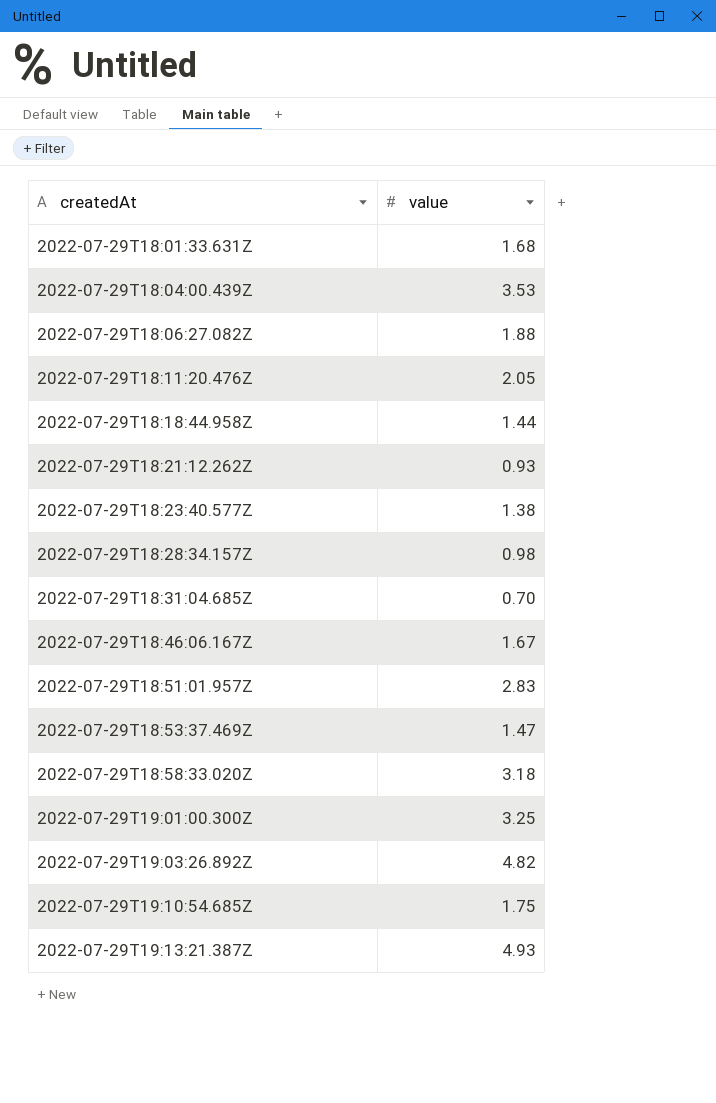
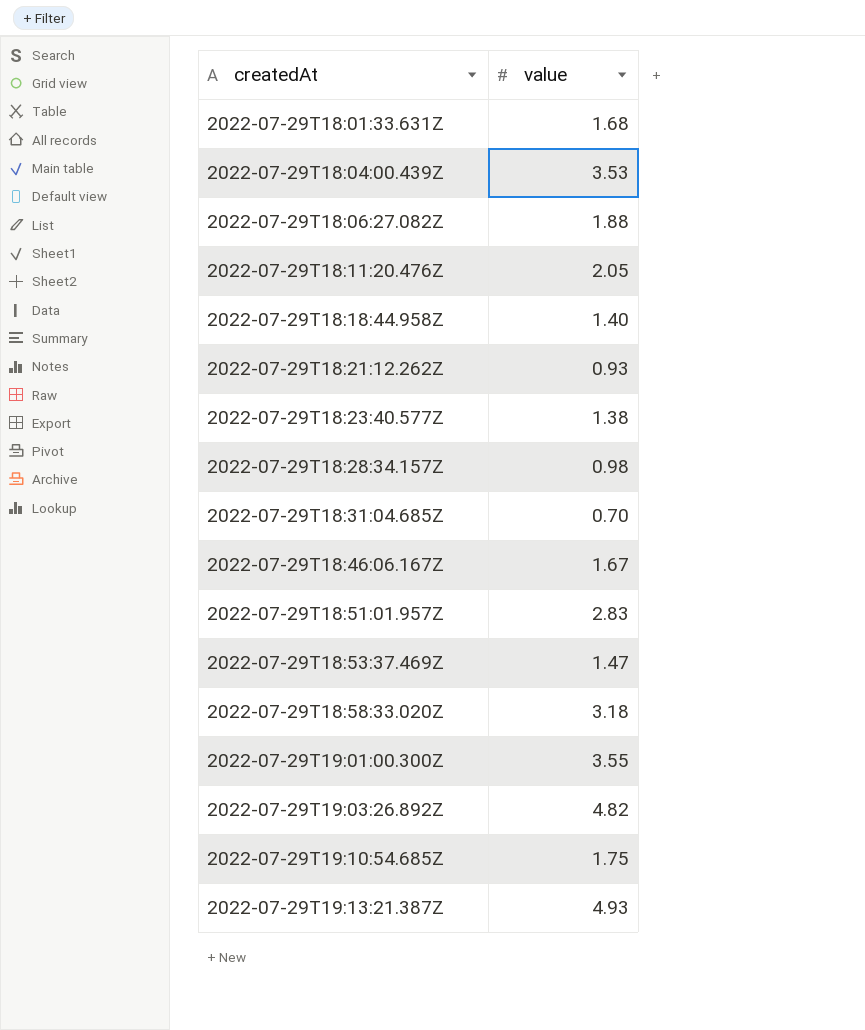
2022-07-29T18:18:44.958Z | value: 1.44 -> 1.40
2022-07-29T19:01:00.300Z | value: 3.25 -> 3.55

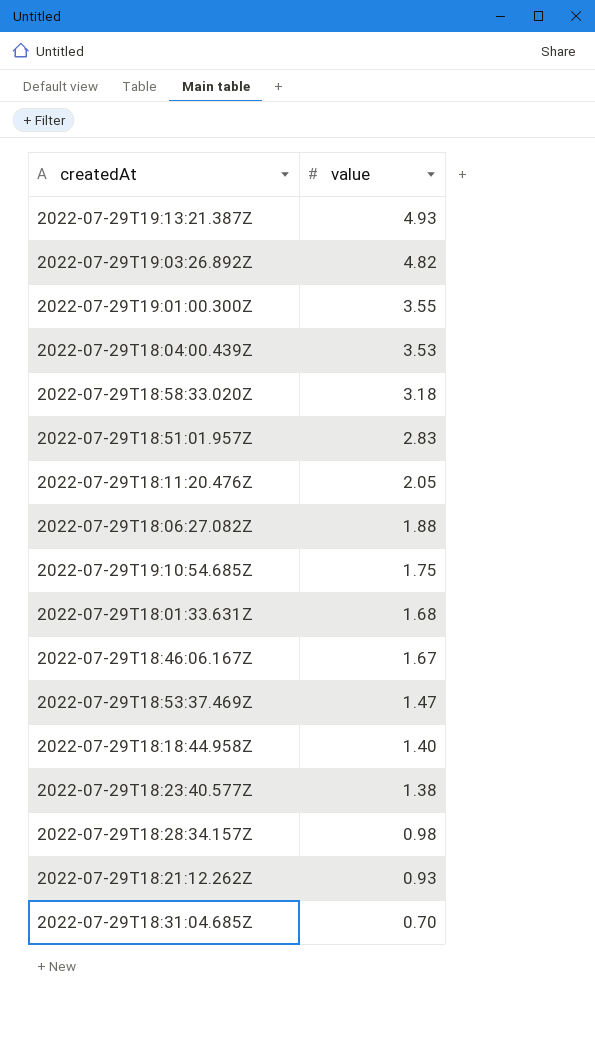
row order: createdAt ascending -> value descending

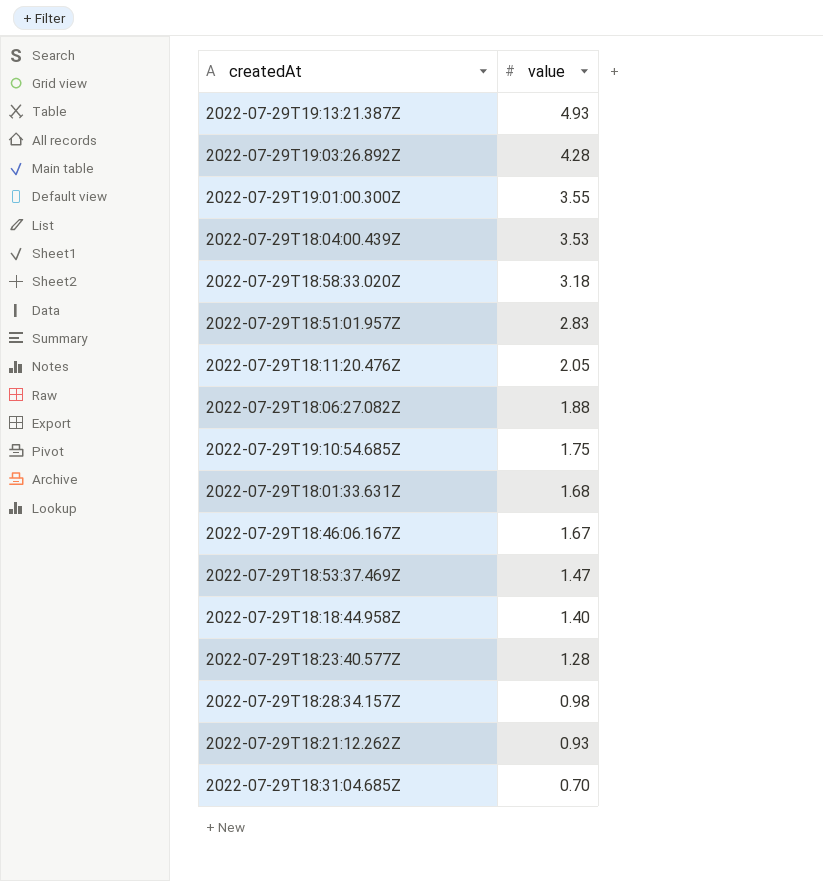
2022-07-29T19:03:26.892Z | value: 4.82 -> 4.28
2022-07-29T18:23:40.577Z | value: 1.38 -> 1.28

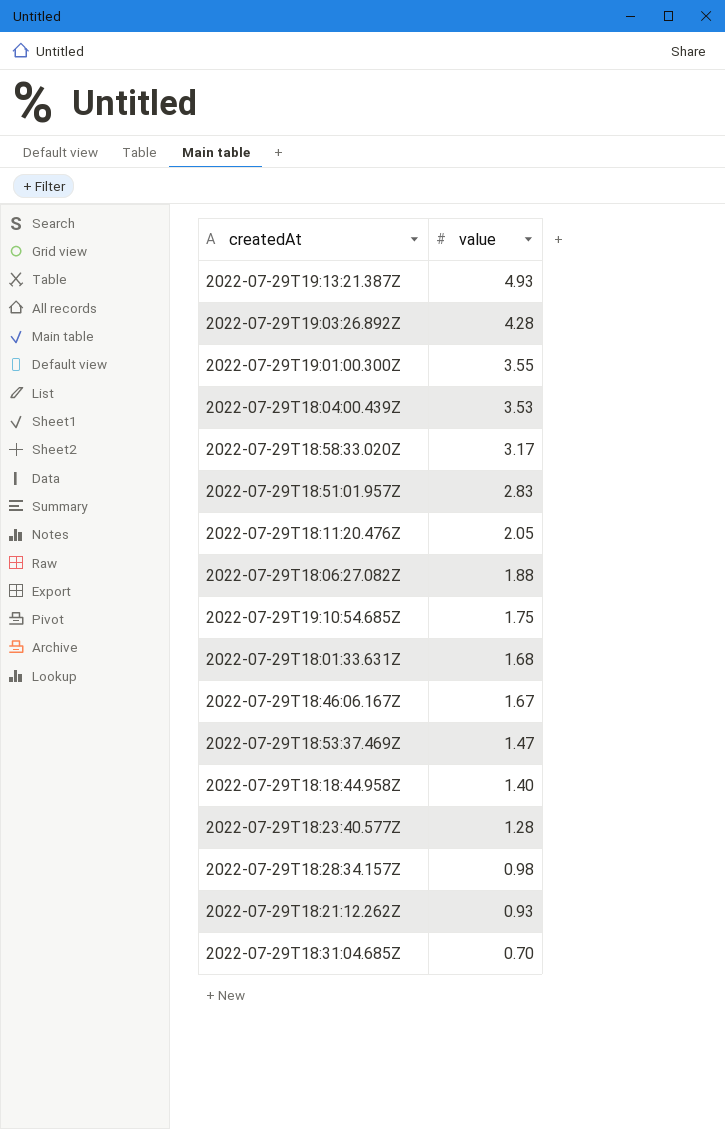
2022-07-29T18:58:33.020Z | value: 3.18 -> 3.17

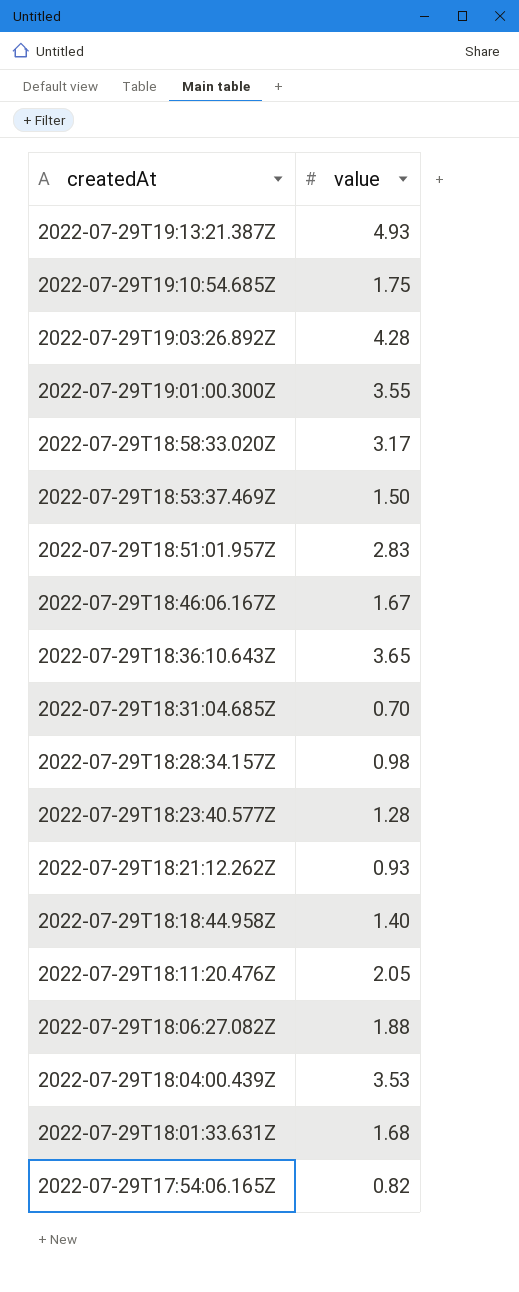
row order: value descending -> createdAt descending
2022-07-29T18:53:37.469Z | value: 1.47 -> 1.50
row 2022-07-29T18:36:10.643Z: none -> 3.65
row 2022-07-29T17:54:06.165Z: none -> 0.82

